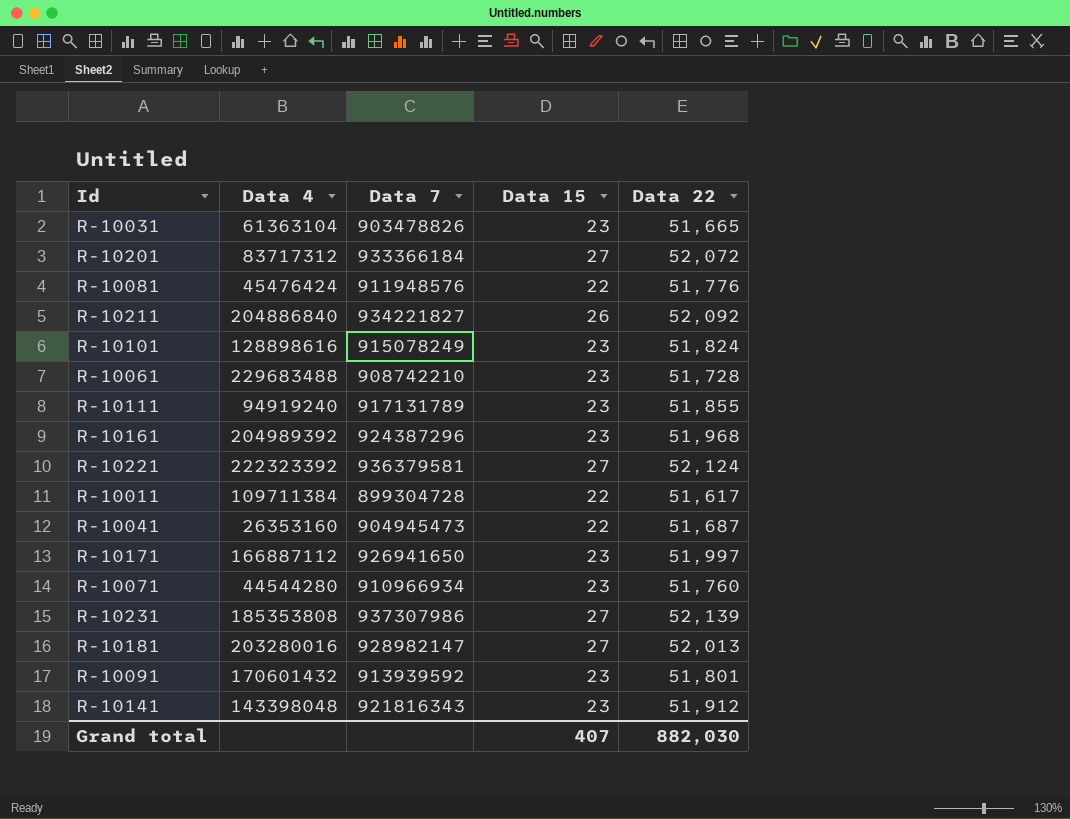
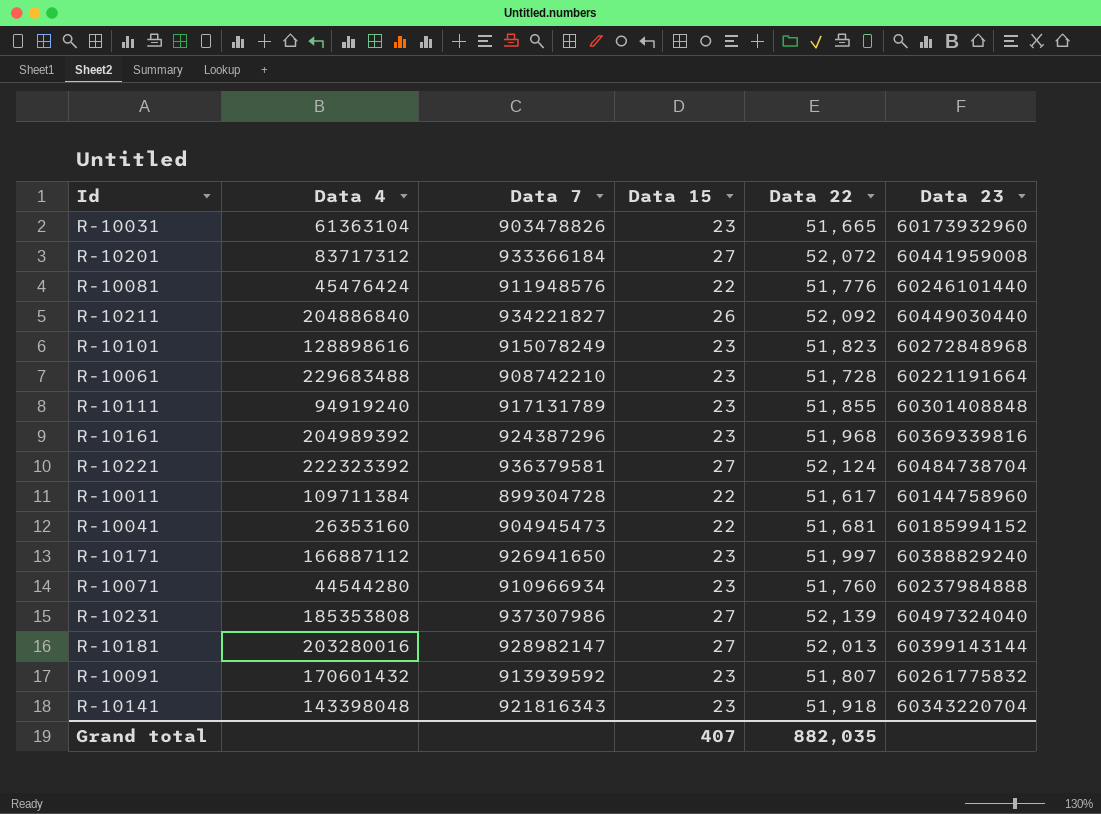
column Data 23 | position: none -> 6
R-10101 | Data 22: 51,824 -> 51,823
R-10041 | Data 22: 51,687 -> 51,681
R-10091 | Data 22: 51,801 -> 51,807
R-10141 | Data 22: 51,912 -> 51,918
Grand total | Data 22: 882,030 -> 882,035

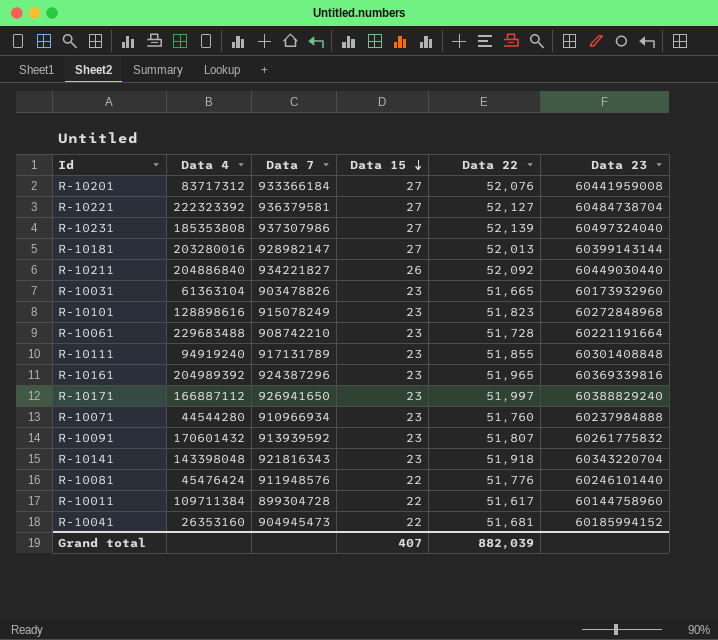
row order: none -> Data 15 descending
R-10201 | Data 22: 52,072 -> 52,076
R-10221 | Data 22: 52,124 -> 52,127
R-10161 | Data 22: 51,968 -> 51,965
Grand total | Data 22: 882,035 -> 882,039

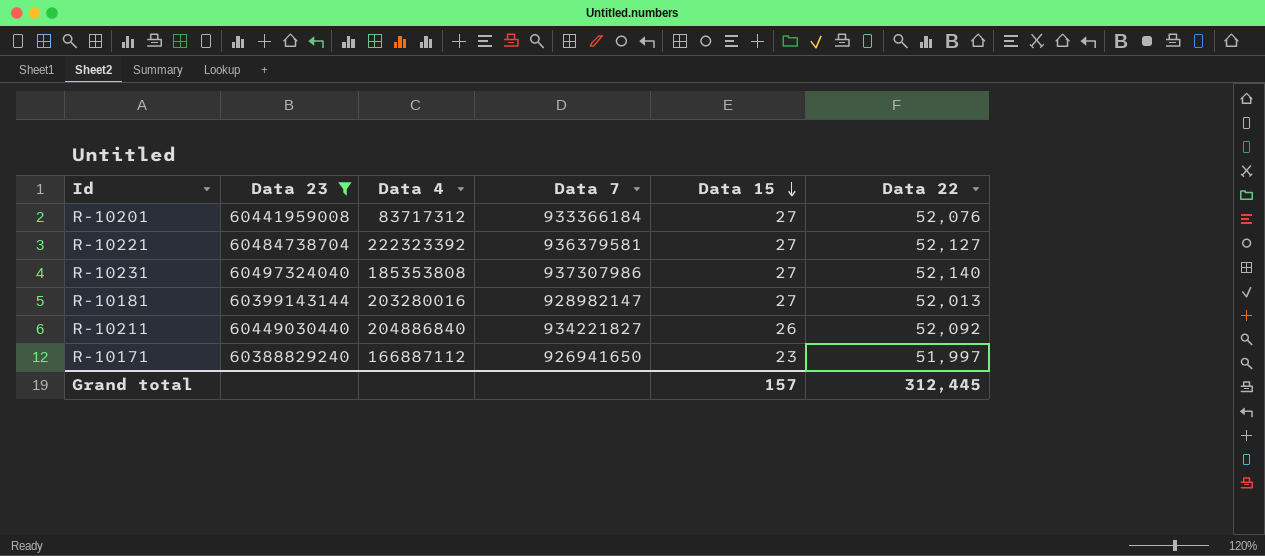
filter: none -> Data 23 >= 60388829240
column Data 23 | position: 6 -> 2
R-10231 | Data 22: 52,139 -> 52,140
Grand total | Data 15: 407 -> 157
Grand total | Data 22: 882,039 -> 312,445

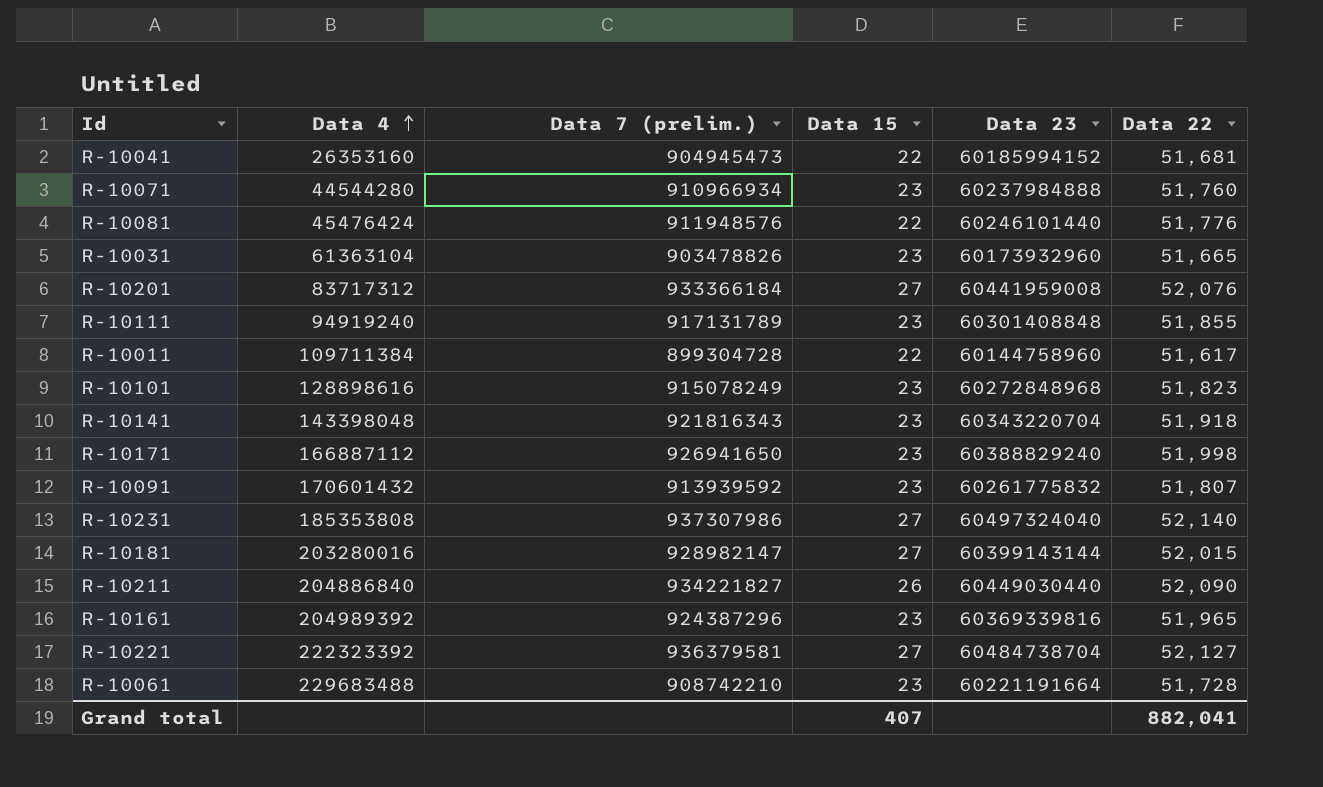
filter: Data 23 >= 60388829240 -> none
row order: Data 15 descending -> Data 4 ascending
column name: Data 7 -> Data 7 (prelim.)
column Data 23 | position: 2 -> 5
R-10171 | Data 22: 51,997 -> 51,998
R-10181 | Data 22: 52,013 -> 52,015
R-10211 | Data 22: 52,092 -> 52,090
Grand total | Data 15: 157 -> 407
Grand total | Data 22: 312,445 -> 882,041

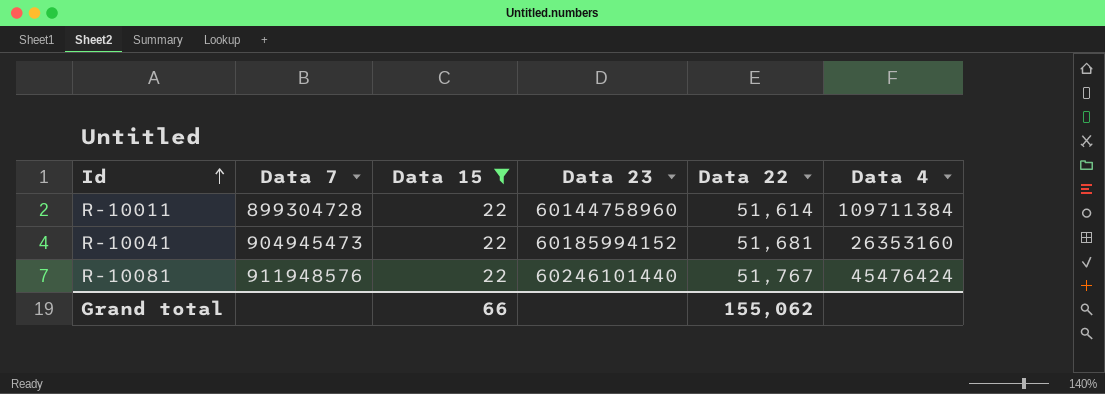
filter: none -> Data 15 = 22
row order: Data 4 ascending -> Id ascending
column name: Data 7 (prelim.) -> Data 7
column Data 4 | position: 2 -> 6
R-10011 | Data 22: 51,617 -> 51,614
R-10081 | Data 22: 51,776 -> 51,767
Grand total | Data 15: 407 -> 66
Grand total | Data 22: 882,041 -> 155,062

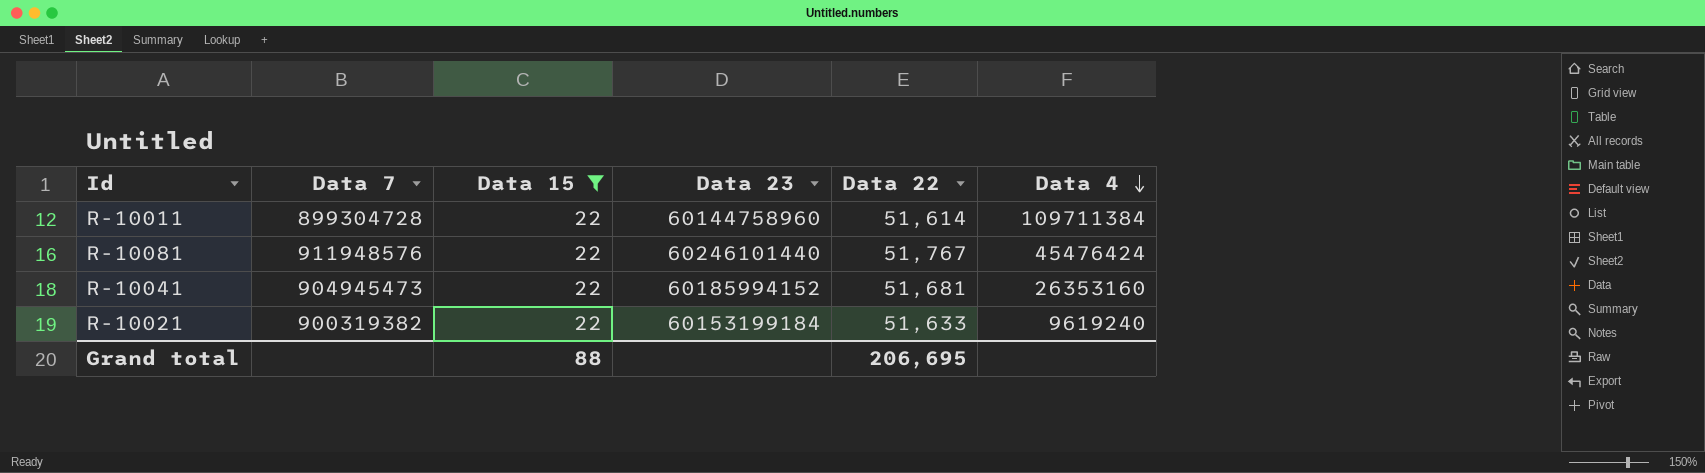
row order: Id ascending -> Data 4 descending
row R-10021: none -> 900319382 | 22 | 60153199184 | 51,633 | 9619240
Grand total | Data 15: 66 -> 88
Grand total | Data 22: 155,062 -> 206,695

